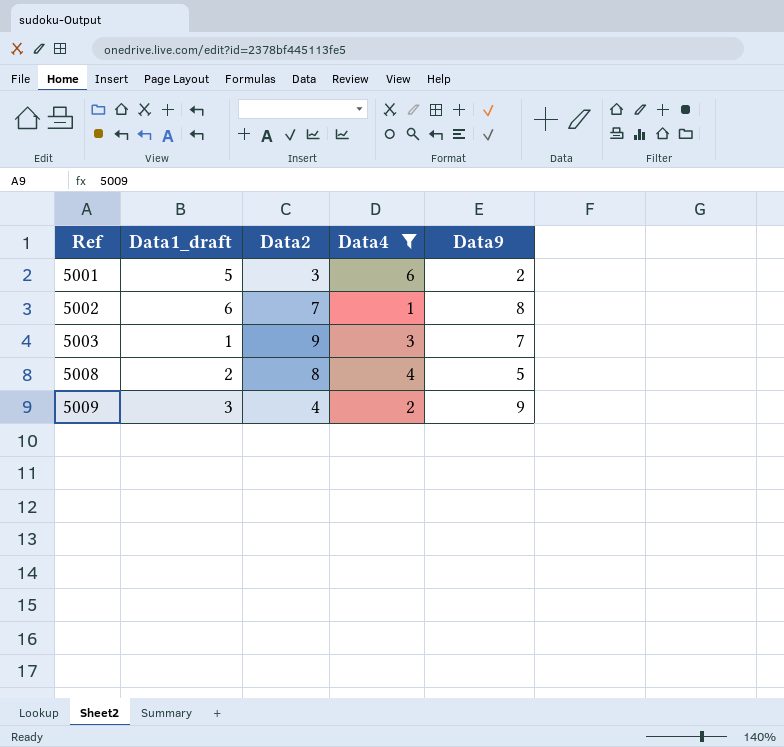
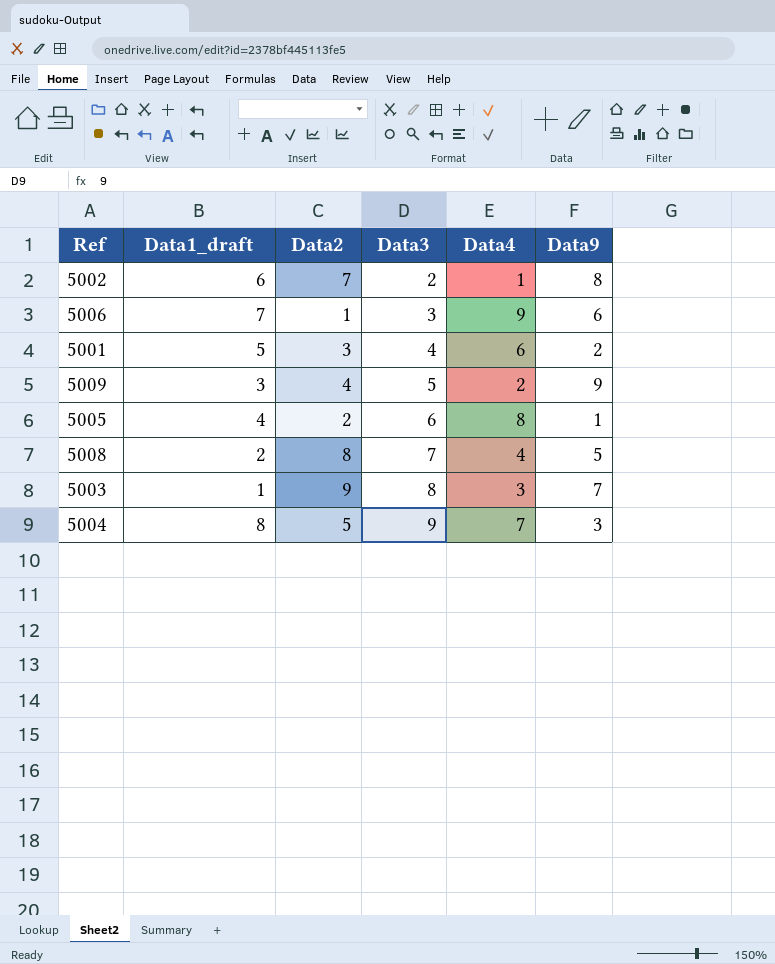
filter: Data4 <= 6 -> none
row order: Ref ascending -> Data3 ascending
column Data3 | position: none -> 4

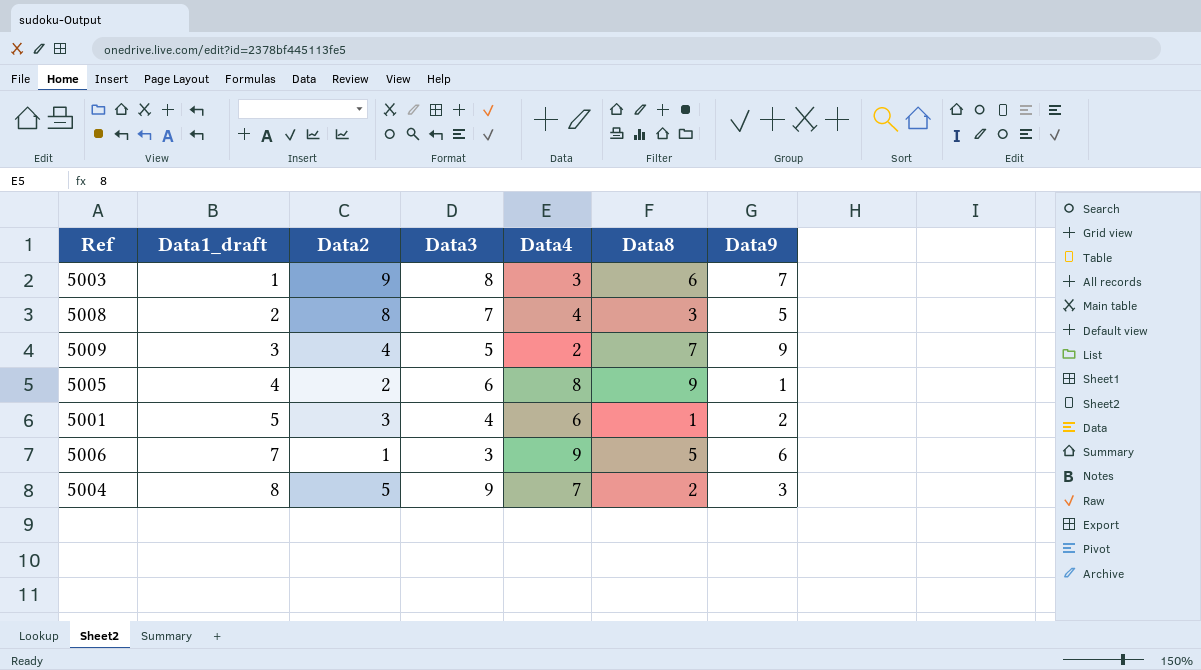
row order: Data3 ascending -> Data1_draft ascending
column Data8 | position: none -> 6
row 5002: 6 | 7 | 2 | 1 | 8 -> none

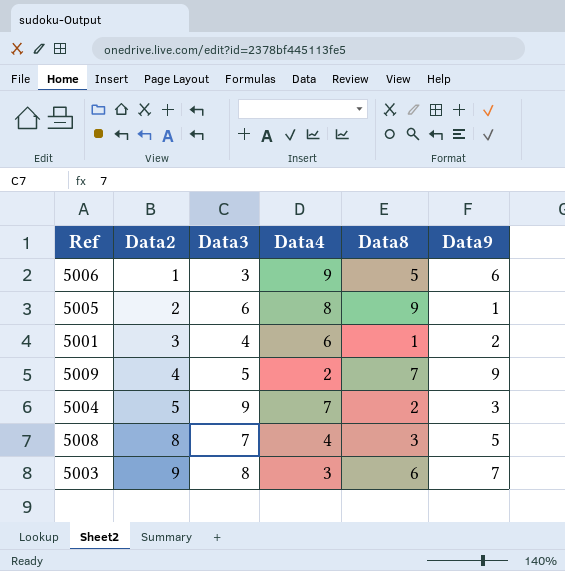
row order: Data1_draft ascending -> Data2 ascending
column Data1_draft | position: 2 -> none

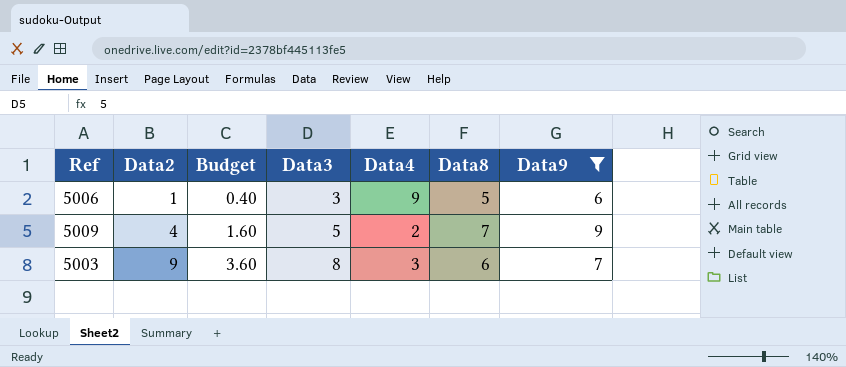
filter: none -> Data9 >= 6
column Budget | formula: none -> [Data2] * 0.4

